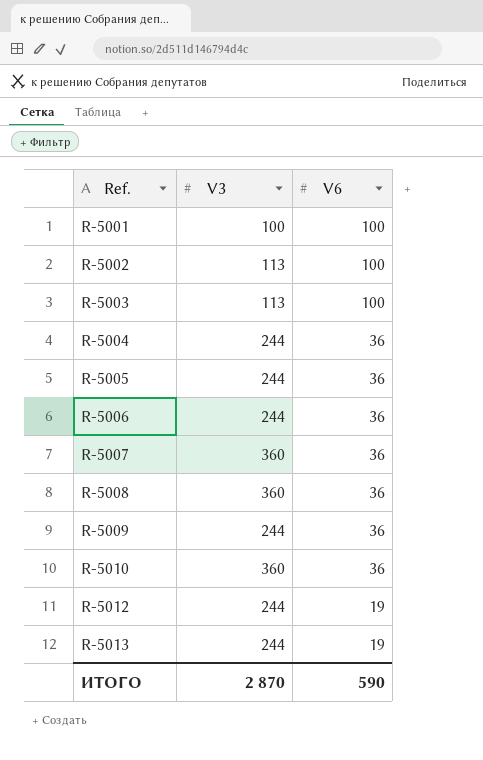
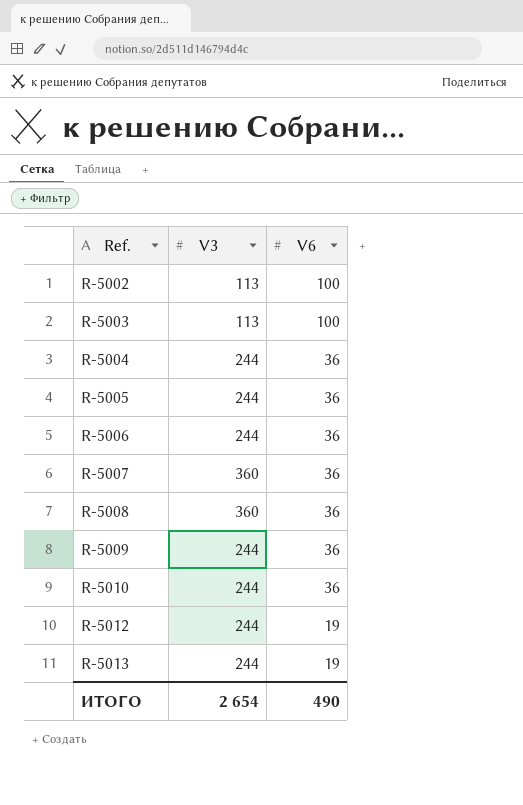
row R-5001: 100 | 100 -> none
R-5010 | V3: 360 -> 244
ИТОГО | V3: 2 870 -> 2 654
ИТОГО | V6: 590 -> 490

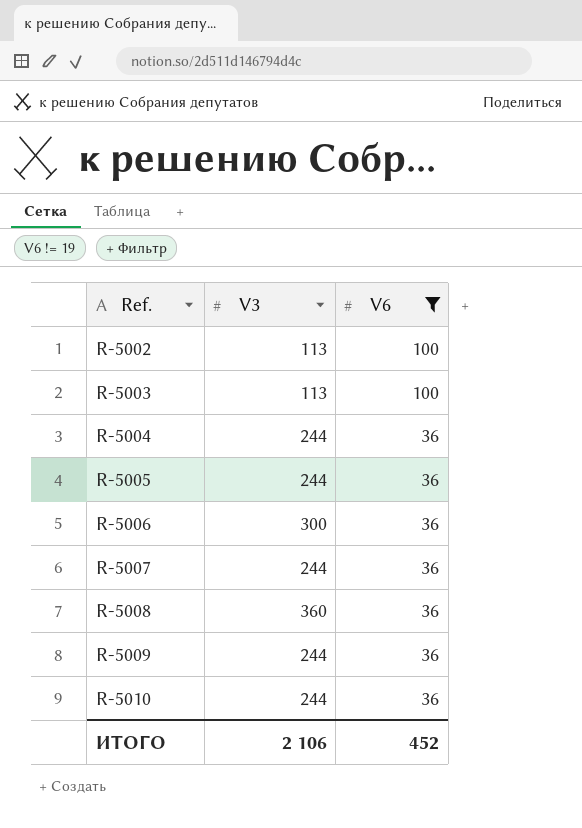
filter: none -> V6 != 19
R-5006 | V3: 244 -> 300
R-5007 | V3: 360 -> 244
ИТОГО | V3: 2 654 -> 2 106
ИТОГО | V6: 490 -> 452

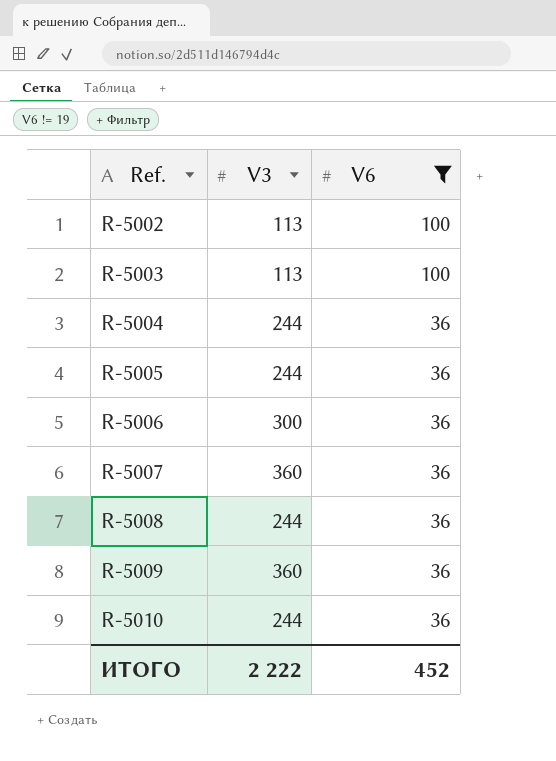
R-5007 | V3: 244 -> 360
R-5008 | V3: 360 -> 244
R-5009 | V3: 244 -> 360
ИТОГО | V3: 2 106 -> 2 222

